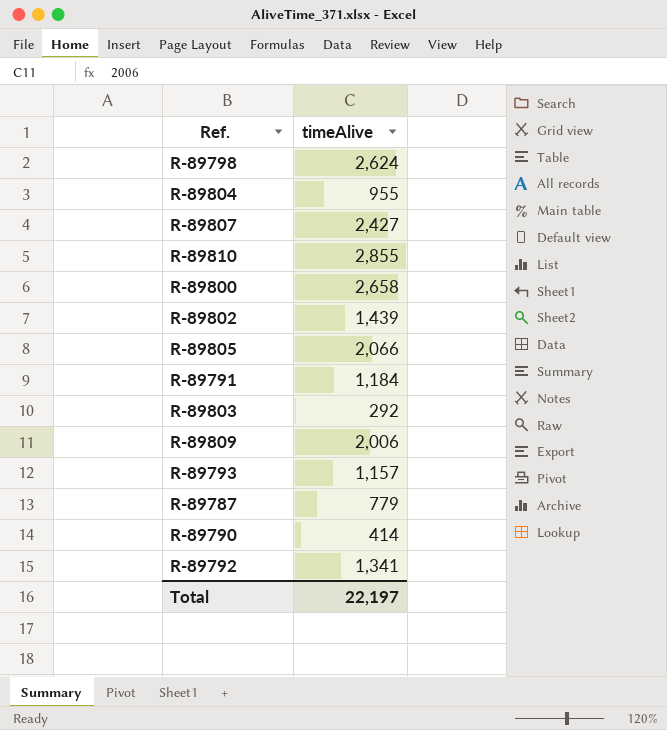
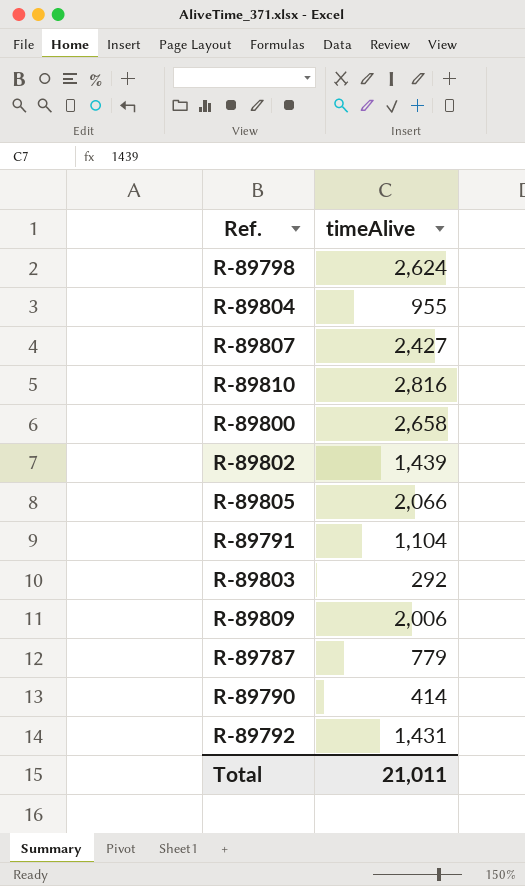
row R-89793: 1,157 -> none
R-89810 | timeAlive: 2,855 -> 2,816
R-89791 | timeAlive: 1,184 -> 1,104
R-89792 | timeAlive: 1,341 -> 1,431
Total | timeAlive: 22,197 -> 21,011

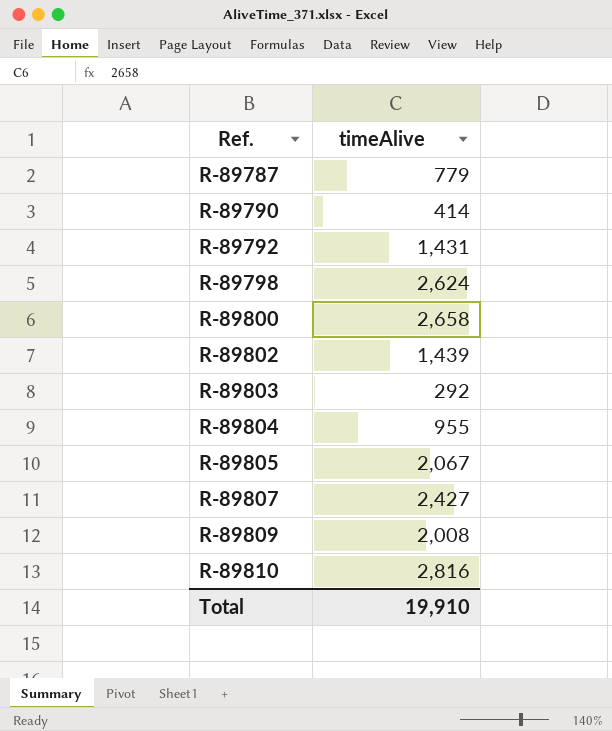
row order: none -> Ref. ascending
row R-89791: 1,104 -> none
R-89805 | timeAlive: 2,066 -> 2,067
R-89809 | timeAlive: 2,006 -> 2,008
Total | timeAlive: 21,011 -> 19,910

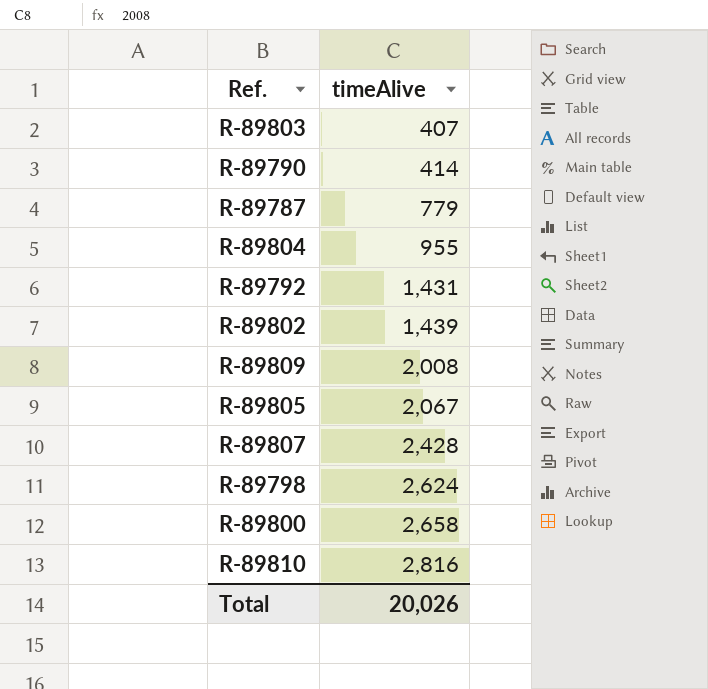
row order: Ref. ascending -> timeAlive ascending
R-89803 | timeAlive: 292 -> 407
R-89807 | timeAlive: 2,427 -> 2,428
Total | timeAlive: 19,910 -> 20,026

